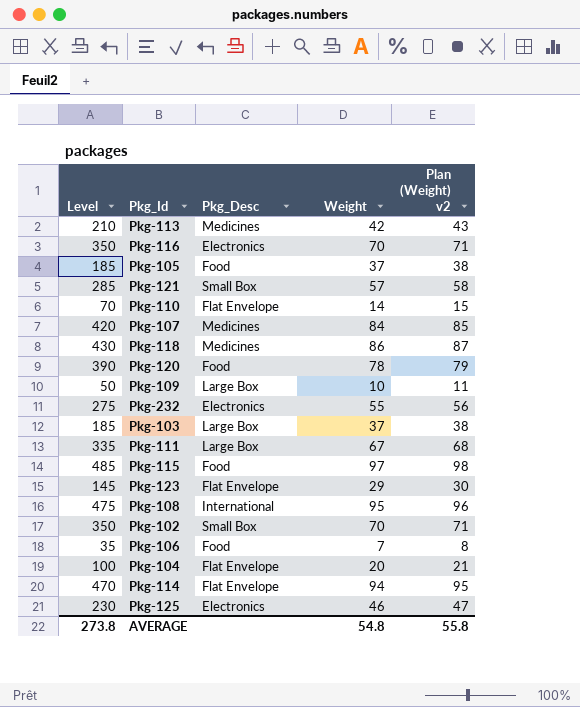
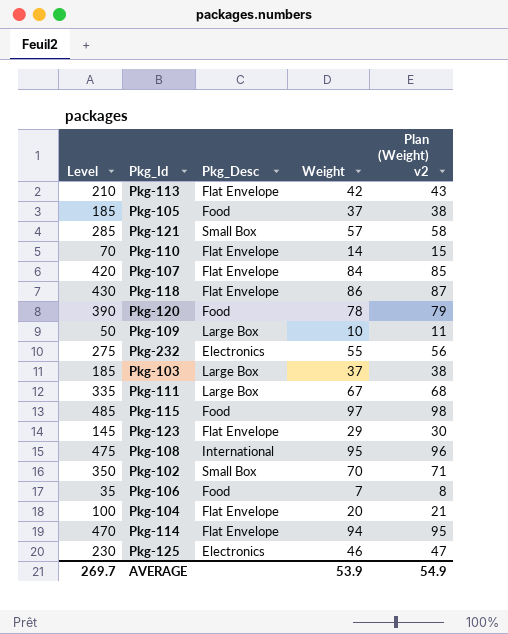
row Pkg-116: 350 | Electronics | 70 | 71 -> none
Pkg-113 | Pkg_Desc: Medicines -> Flat Envelope
Pkg-107 | Pkg_Desc: Medicines -> Flat Envelope
Pkg-118 | Pkg_Desc: Medicines -> Flat Envelope
AVERAGE | Level: 273.8 -> 269.7
AVERAGE | Weight: 54.8 -> 53.9
AVERAGE | Plan (Weight) v2: 55.8 -> 54.9

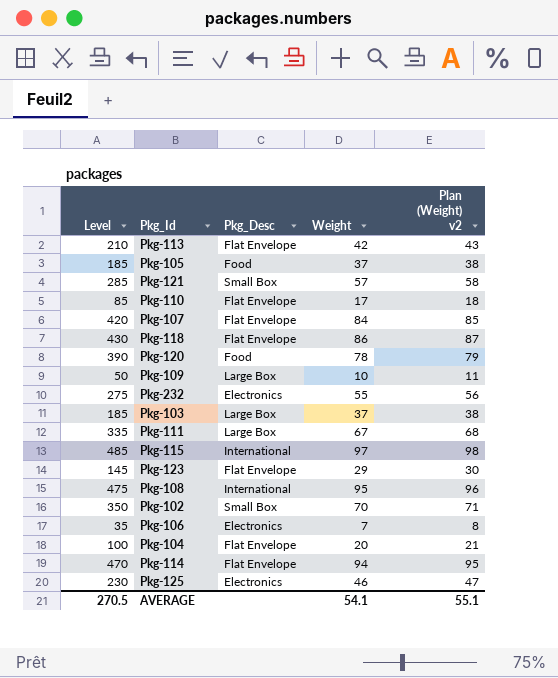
Pkg-110 | Level: 70 -> 85
Pkg-110 | Weight: 14 -> 17
Pkg-110 | Plan (Weight) v2: 15 -> 18
Pkg-115 | Pkg_Desc: Food -> International
Pkg-106 | Pkg_Desc: Food -> Electronics
AVERAGE | Level: 269.7 -> 270.5
AVERAGE | Weight: 53.9 -> 54.1
AVERAGE | Plan (Weight) v2: 54.9 -> 55.1

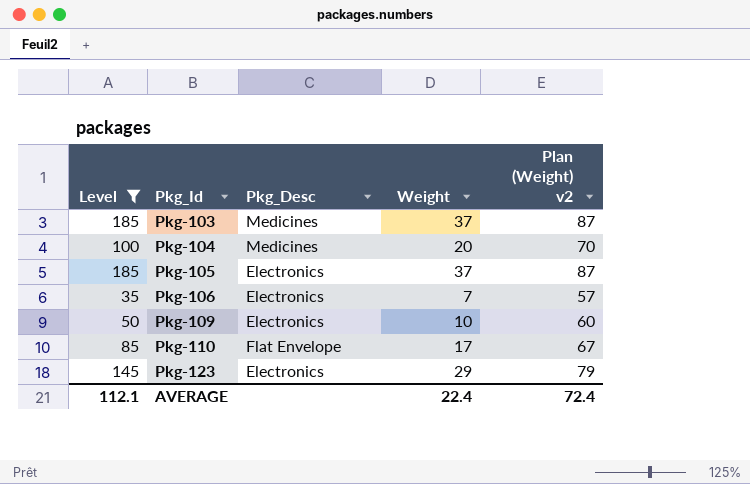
filter: none -> Level <= 185
row order: none -> Pkg_Id ascending
column Plan (Weight) v2 | formula: [Weight] + 1 -> [Weight] + 50
Pkg-103 | Pkg_Desc: Large Box -> Medicines
Pkg-104 | Pkg_Desc: Flat Envelope -> Medicines
Pkg-105 | Pkg_Desc: Food -> Electronics
Pkg-109 | Pkg_Desc: Large Box -> Electronics
Pkg-123 | Pkg_Desc: Flat Envelope -> Electronics
AVERAGE | Level: 270.5 -> 112.1
AVERAGE | Weight: 54.1 -> 22.4
AVERAGE | Plan (Weight) v2: 55.1 -> 72.4

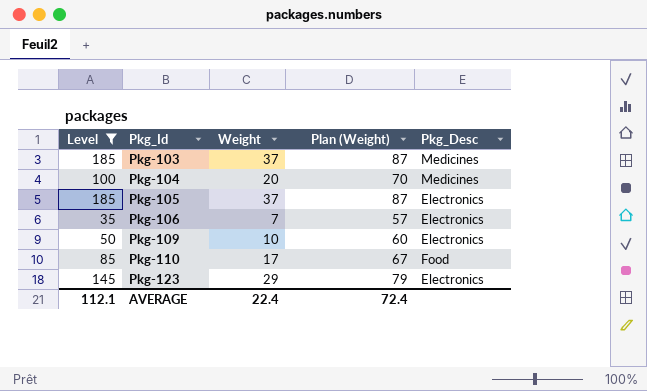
column name: Plan (Weight) v2 -> Plan (Weight)
column Pkg_Desc | position: 3 -> 5
Pkg-110 | Pkg_Desc: Flat Envelope -> Food

